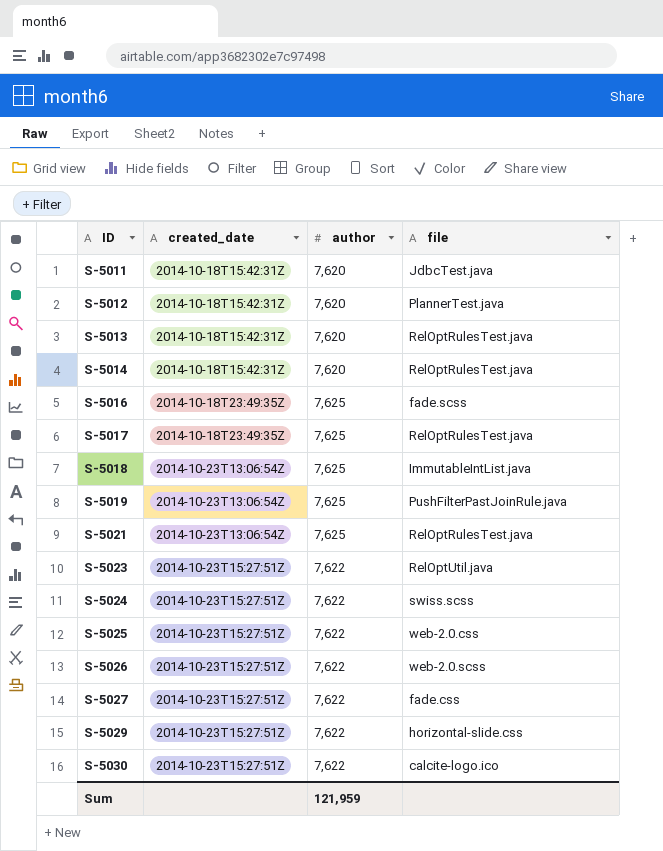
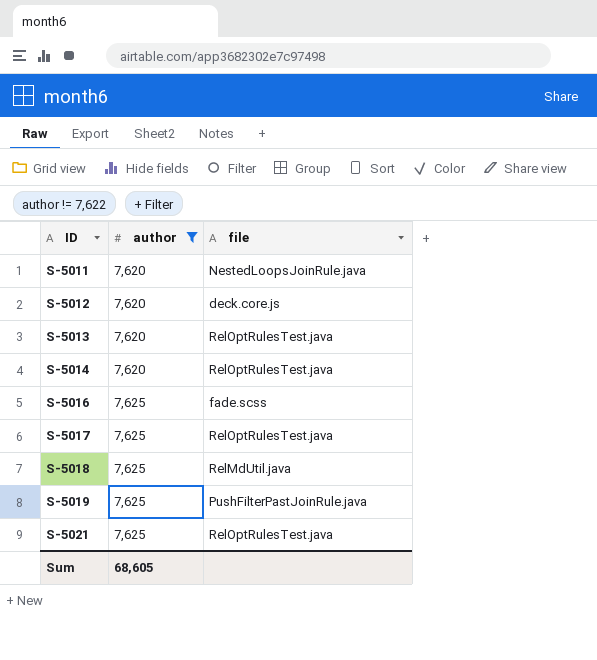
filter: none -> author != 7,622
column created_date | position: 2 -> none
S-5011 | file: JdbcTest.java -> NestedLoopsJoinRule.java
S-5012 | file: PlannerTest.java -> deck.core.js
S-5018 | file: ImmutableIntList.java -> RelMdUtil.java
Sum | author: 121,959 -> 68,605

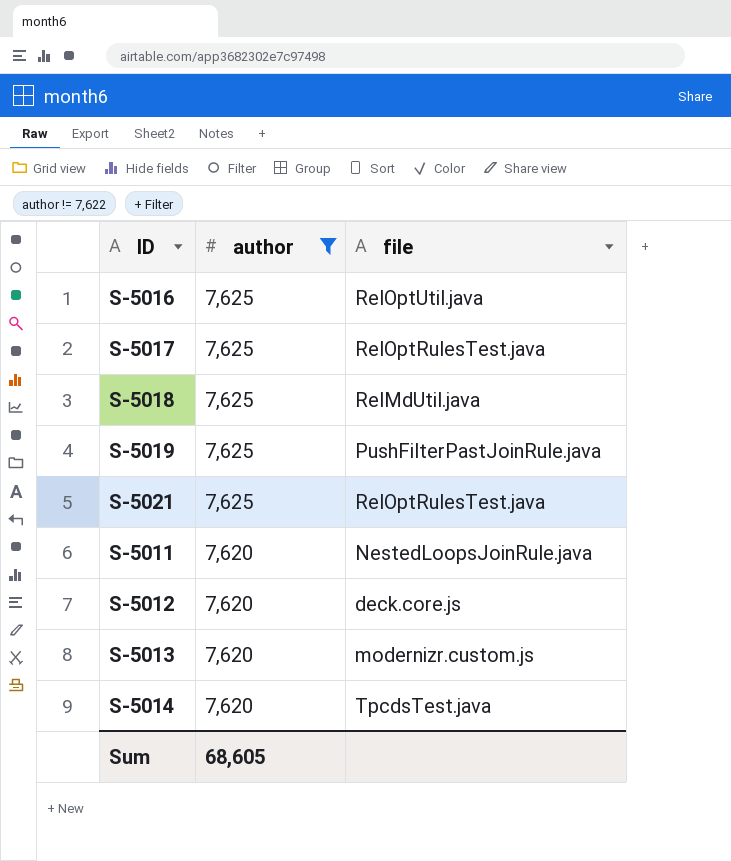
row order: ID ascending -> author descending
S-5016 | file: fade.scss -> RelOptUtil.java
S-5013 | file: RelOptRulesTest.java -> modernizr.custom.js
S-5014 | file: RelOptRulesTest.java -> TpcdsTest.java

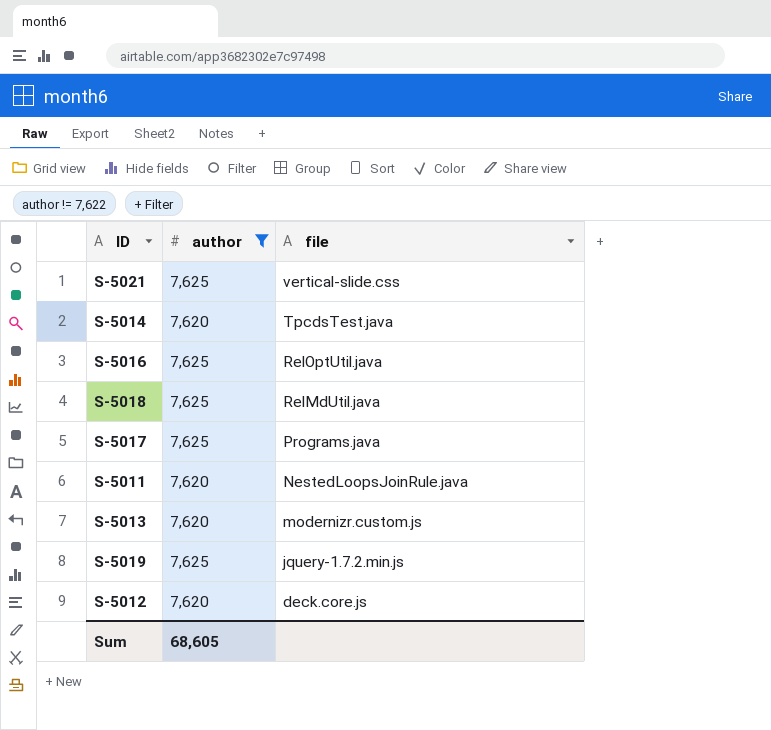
row order: author descending -> file descending
S-5021 | file: RelOptRulesTest.java -> vertical-slide.css
S-5017 | file: RelOptRulesTest.java -> Programs.java
S-5019 | file: PushFilterPastJoinRule.java -> jquery-1.7.2.min.js

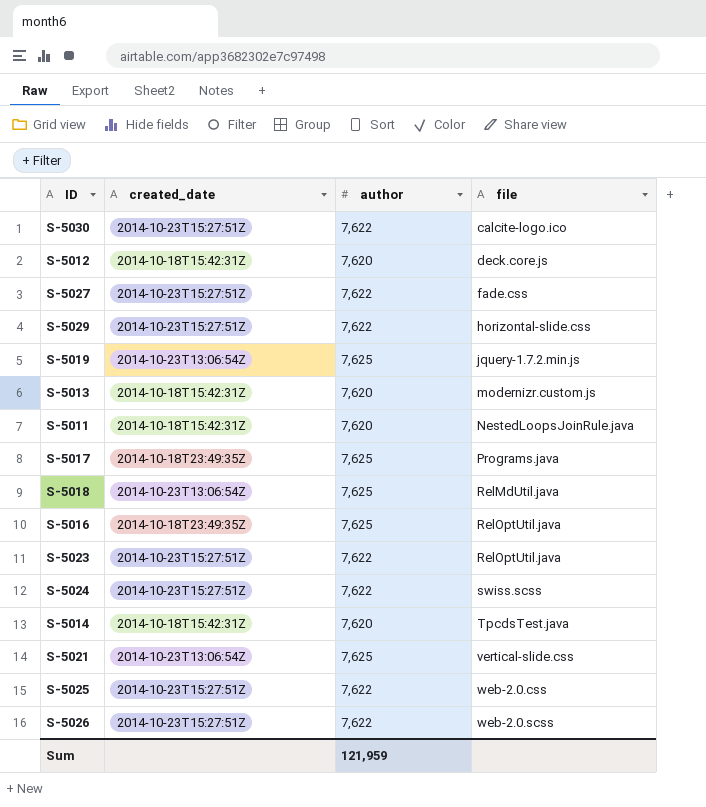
filter: author != 7,622 -> none
row order: file descending -> file ascending
column created_date | position: none -> 2
Sum | author: 68,605 -> 121,959

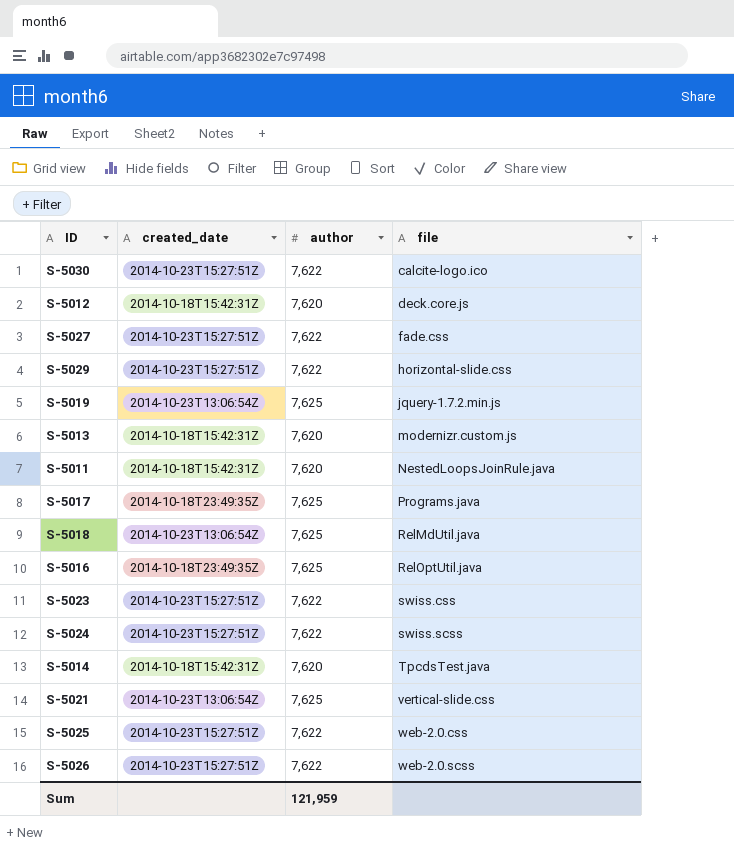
S-5023 | file: RelOptUtil.java -> swiss.css

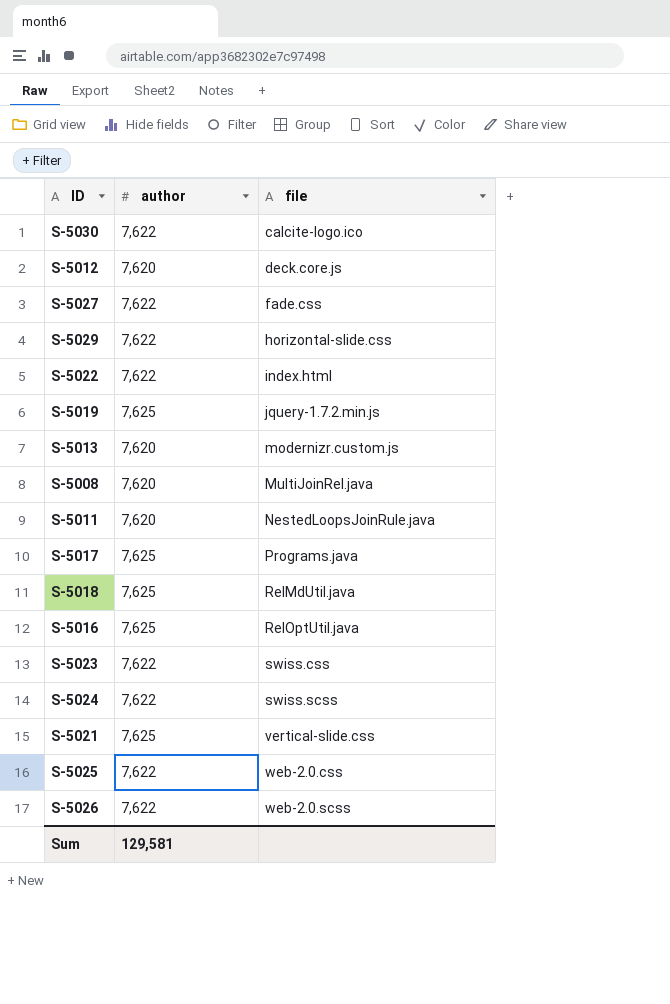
column created_date | position: 2 -> none
row S-5014: 2014-10-18T15:42:31Z | 7,620 | TpcdsTest.java -> none
row S-5022: none -> 7,622 | index.html
row S-5008: none -> 7,620 | MultiJoinRel.java
Sum | author: 121,959 -> 129,581

